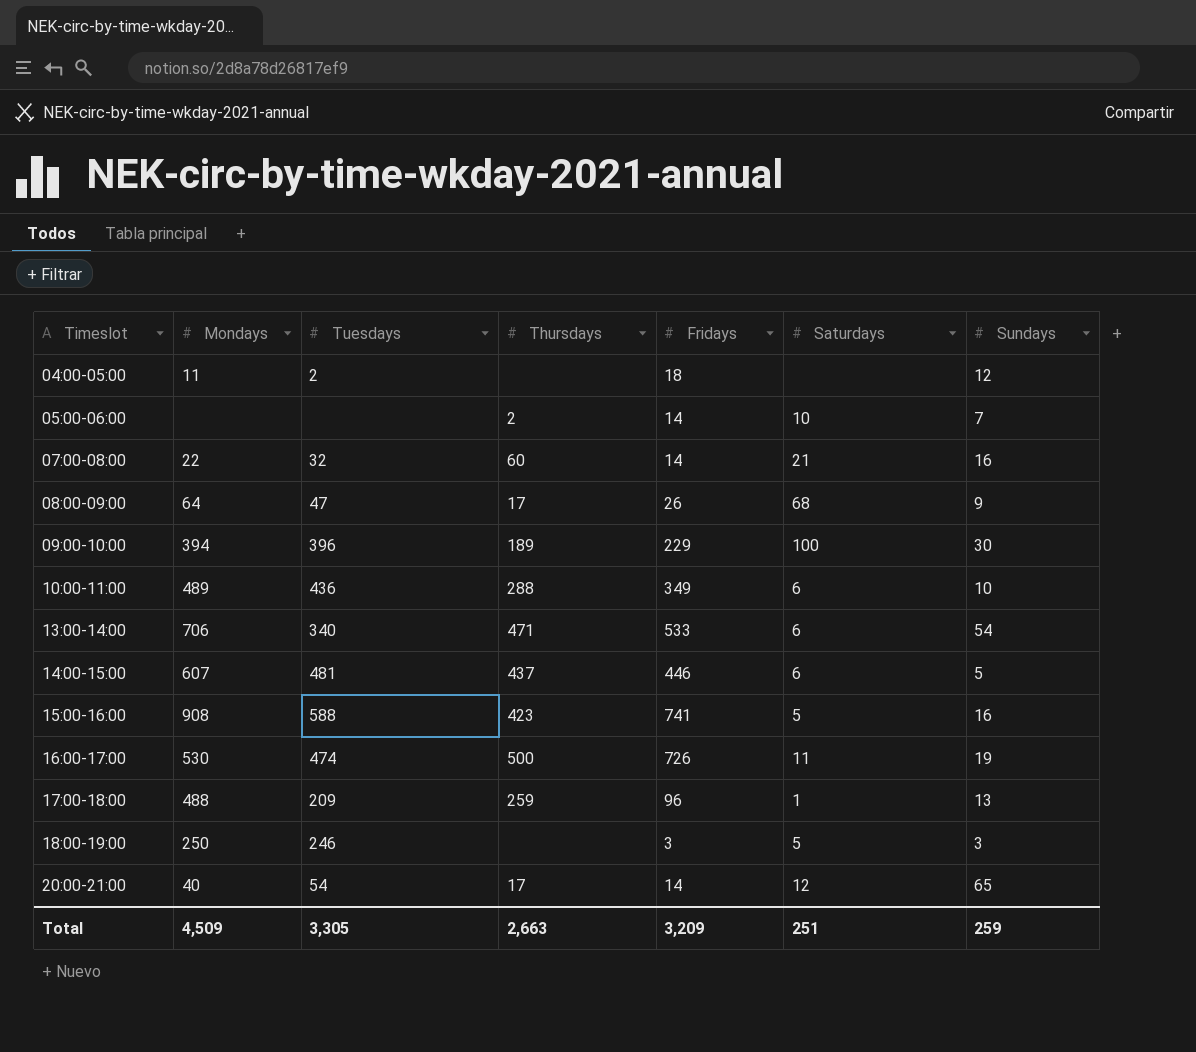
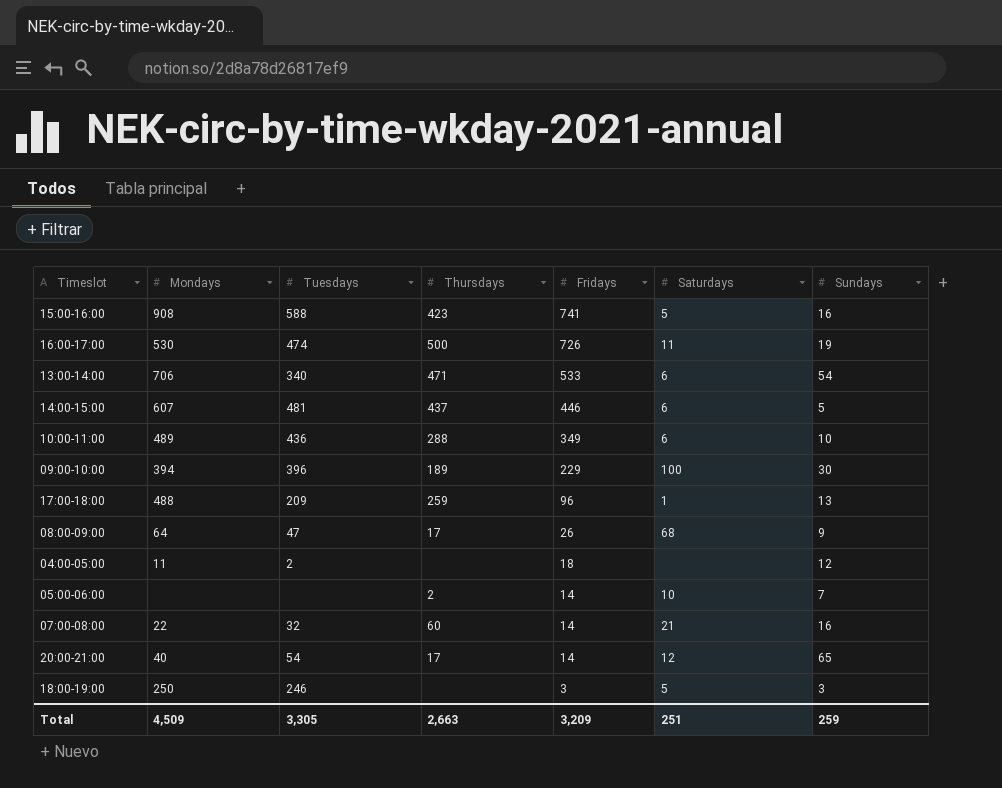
row order: Timeslot ascending -> Fridays descending

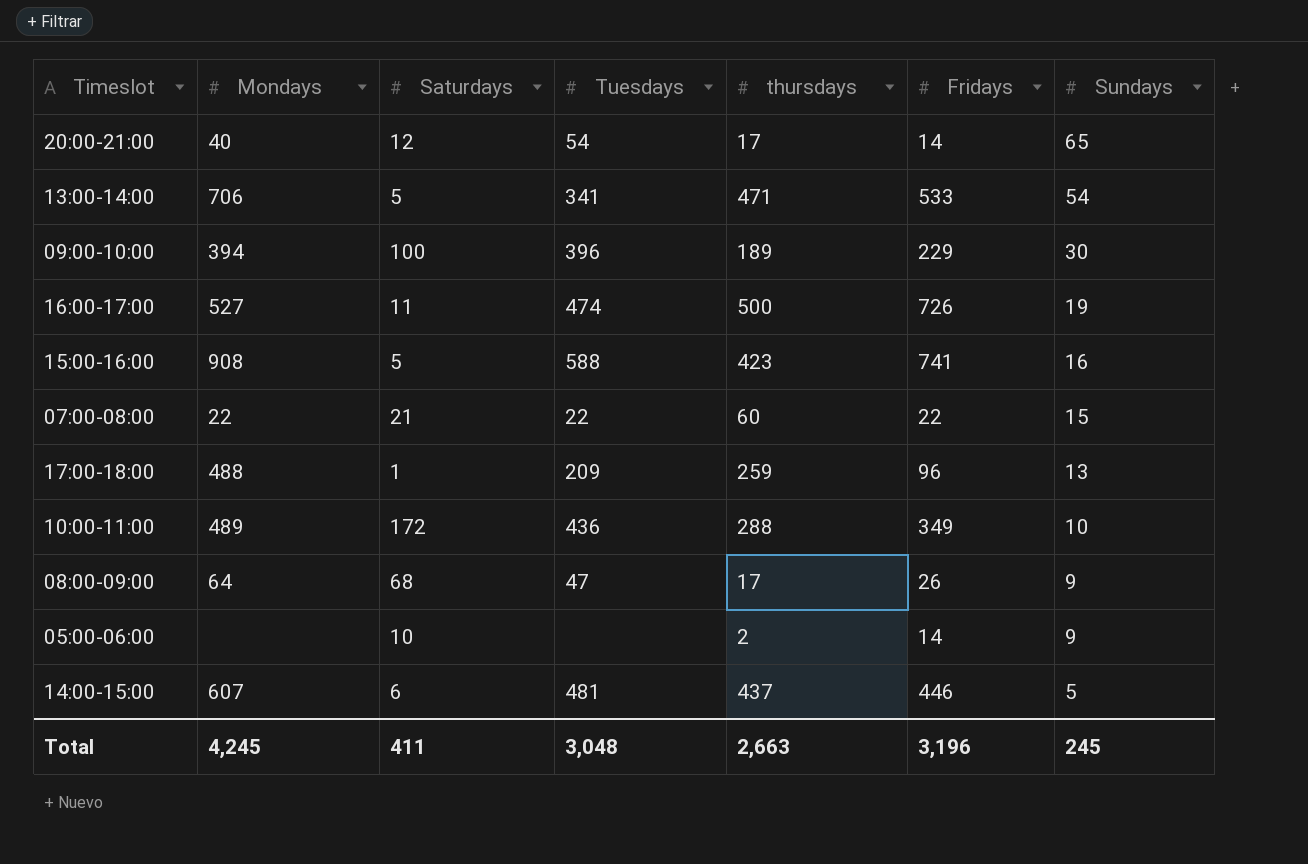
row order: Fridays descending -> Sundays descending
column Saturdays | position: 6 -> 3
column name: Thursdays -> thursdays
row 04:00-05:00: 11 | 2 | none | 18 | none | 12 -> none
row 18:00-19:00: 250 | 246 | none | 3 | 5 | 3 -> none
13:00-14:00 | Saturdays: 6 -> 5
13:00-14:00 | Tuesdays: 340 -> 341
16:00-17:00 | Mondays: 530 -> 527
07:00-08:00 | Tuesdays: 32 -> 22
07:00-08:00 | Fridays: 14 -> 22
07:00-08:00 | Sundays: 16 -> 15
10:00-11:00 | Saturdays: 6 -> 172
05:00-06:00 | Sundays: 7 -> 9
Total | Mondays: 4,509 -> 4,245
Total | Saturdays: 251 -> 411
Total | Tuesdays: 3,305 -> 3,048
Total | Fridays: 3,209 -> 3,196
Total | Sundays: 259 -> 245

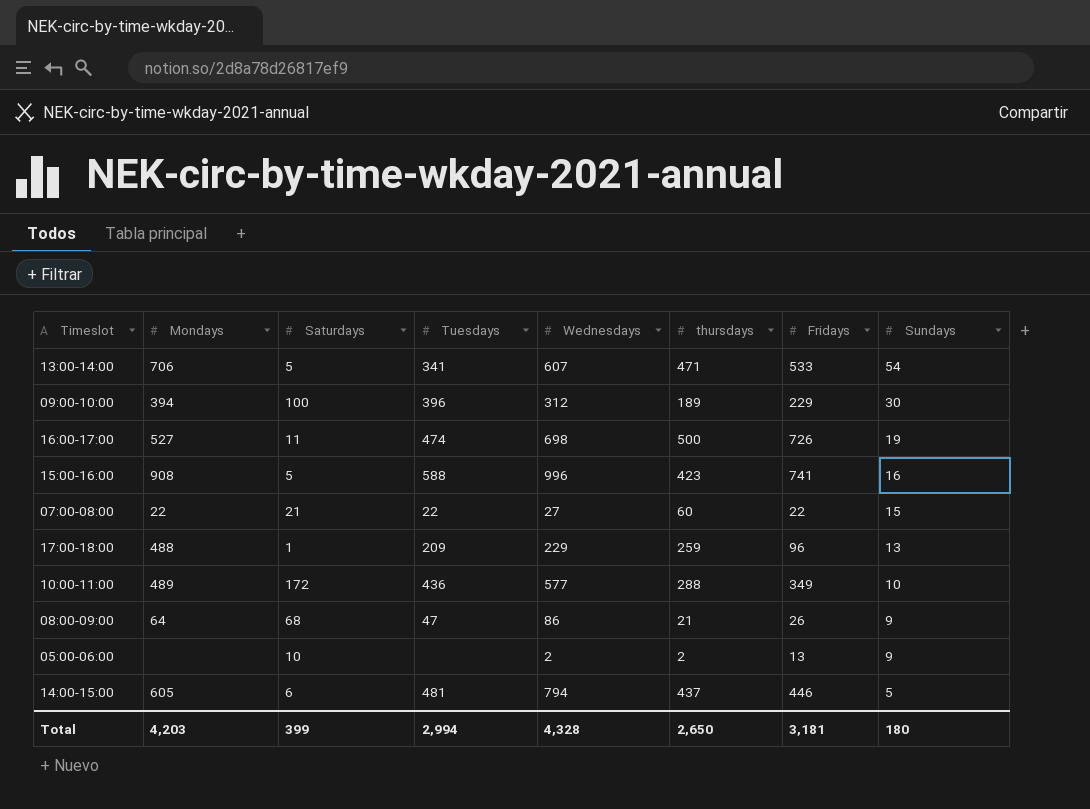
column Wednesdays | position: none -> 5
row 20:00-21:00: 40 | 12 | 54 | 17 | 14 | 65 -> none
08:00-09:00 | thursdays: 17 -> 21
05:00-06:00 | Fridays: 14 -> 13
14:00-15:00 | Mondays: 607 -> 605
Total | Mondays: 4,245 -> 4,203
Total | Saturdays: 411 -> 399
Total | Tuesdays: 3,048 -> 2,994
Total | thursdays: 2,663 -> 2,650
Total | Fridays: 3,196 -> 3,181
Total | Sundays: 245 -> 180

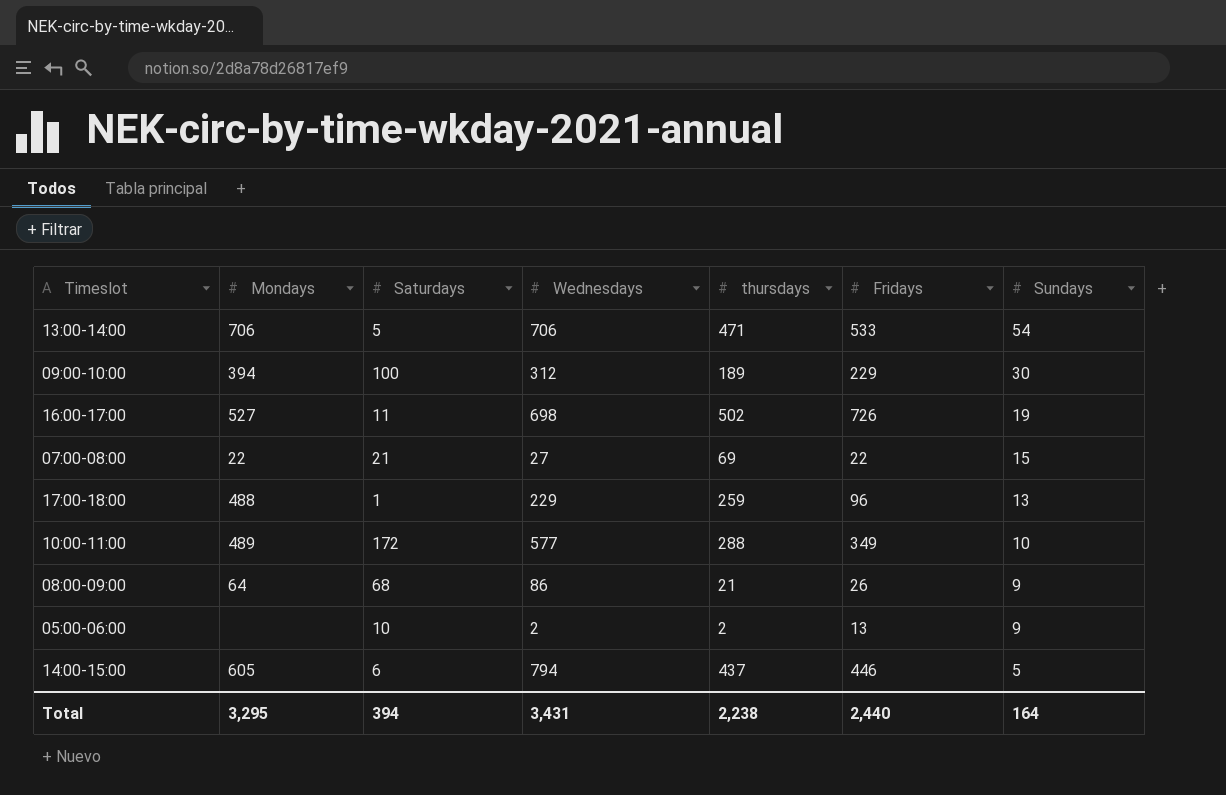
column Tuesdays | position: 4 -> none
row 15:00-16:00: 908 | 5 | 588 | 996 | 423 | 741 | 16 -> none
13:00-14:00 | Wednesdays: 607 -> 706
16:00-17:00 | thursdays: 500 -> 502
07:00-08:00 | thursdays: 60 -> 69
Total | Mondays: 4,203 -> 3,295
Total | Saturdays: 399 -> 394
Total | Wednesdays: 4,328 -> 3,431
Total | thursdays: 2,650 -> 2,238
Total | Fridays: 3,181 -> 2,440
Total | Sundays: 180 -> 164

